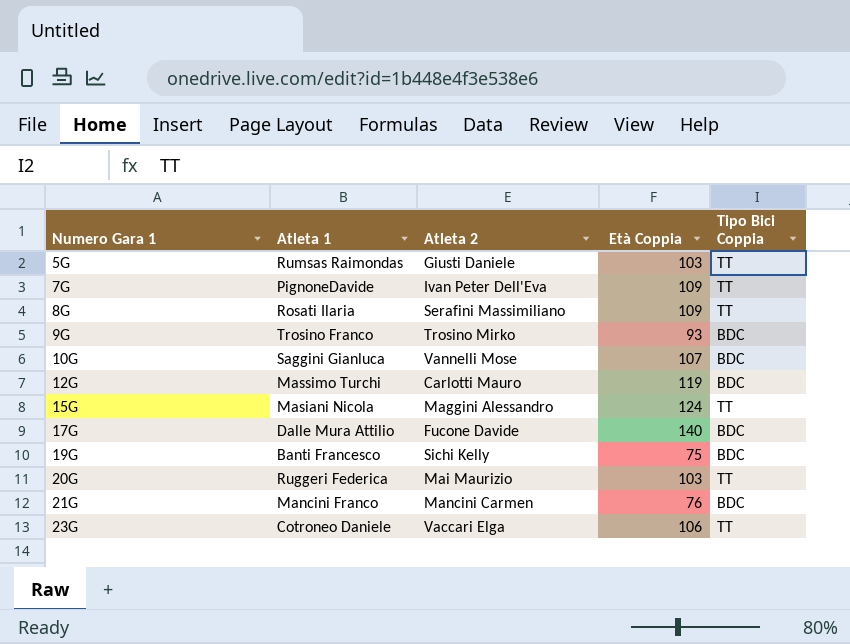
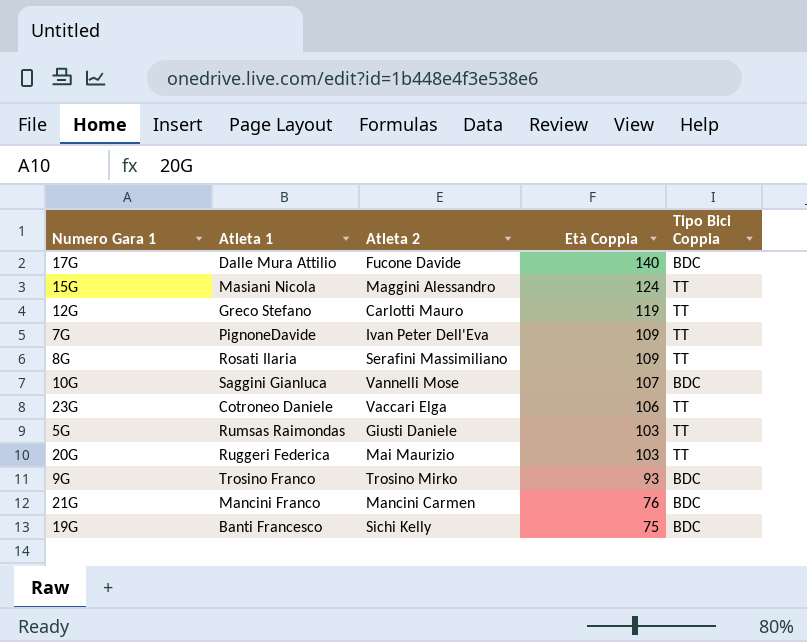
row order: Numero Gara 1 ascending -> Età Coppia descending
12G | Atleta 1: Massimo Turchi -> Greco Stefano
12G | Tipo Bici Coppia: BDC -> TT

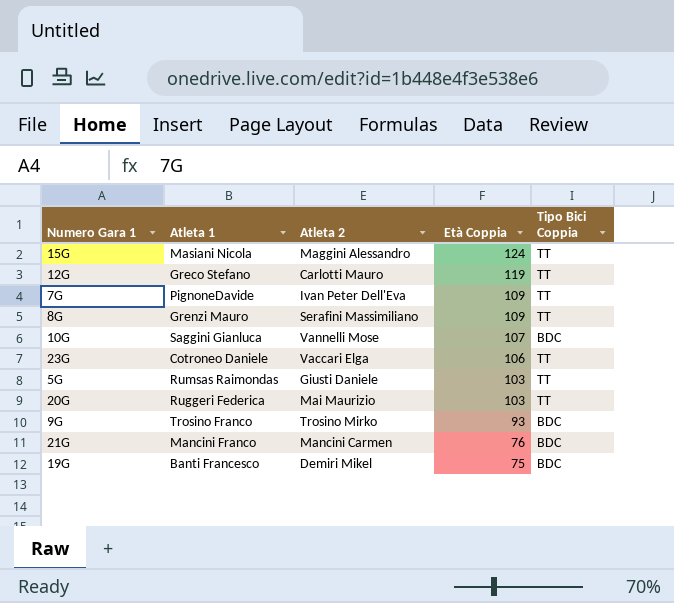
row 17G: Dalle Mura Attilio | Fucone Davide | 140 | BDC -> none
8G | Atleta 1: Rosati Ilaria -> Grenzi Mauro
19G | Atleta 2: Sichi Kelly -> Demiri Mikel

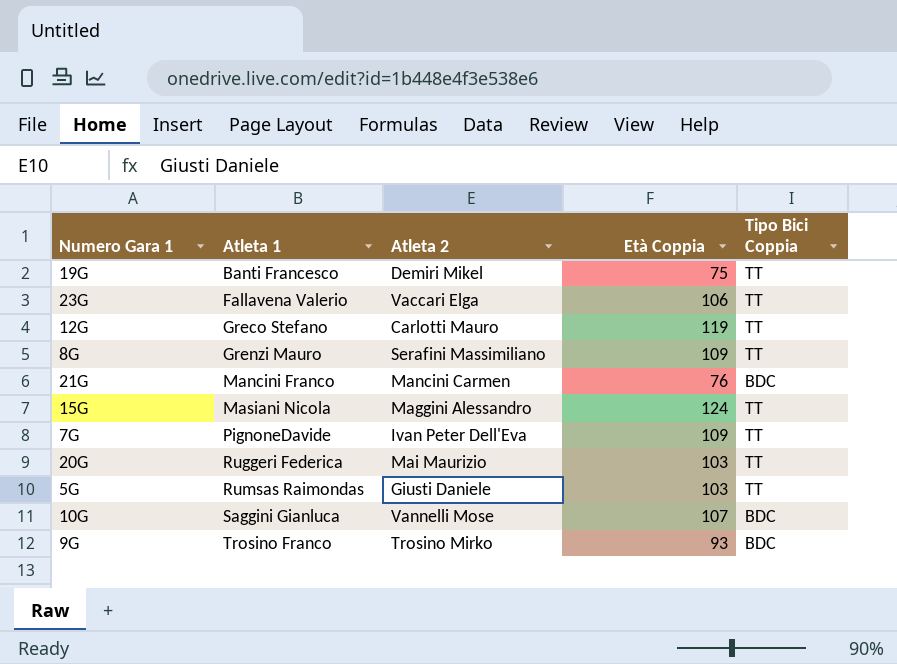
row order: Età Coppia descending -> Atleta 1 ascending
19G | Tipo Bici Coppia: BDC -> TT
23G | Atleta 1: Cotroneo Daniele -> Fallavena Valerio

